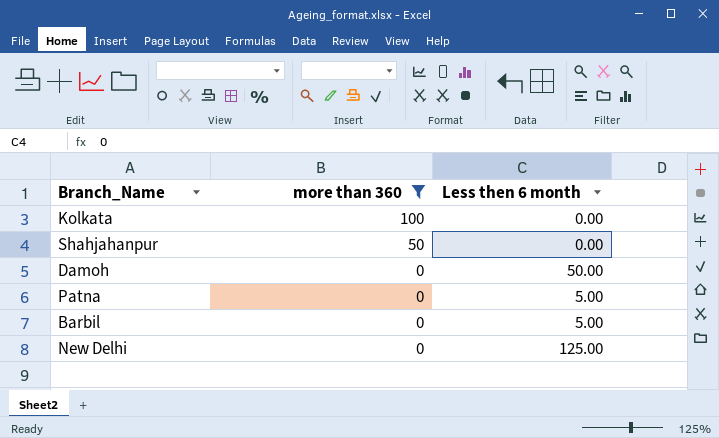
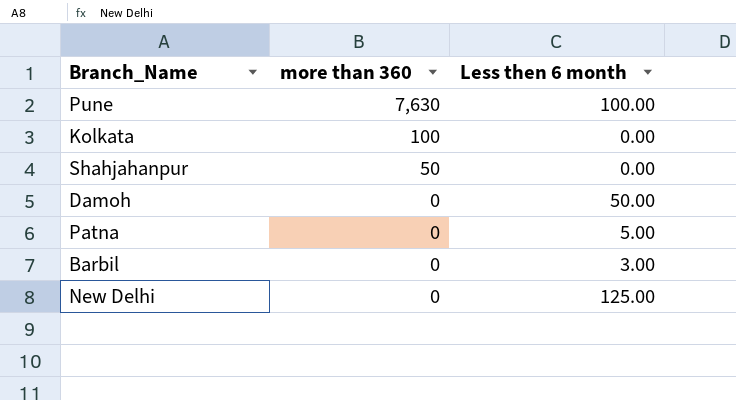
filter: more than 360 != 7,630 -> none
Barbil | Less then 6 month: 5.00 -> 3.00

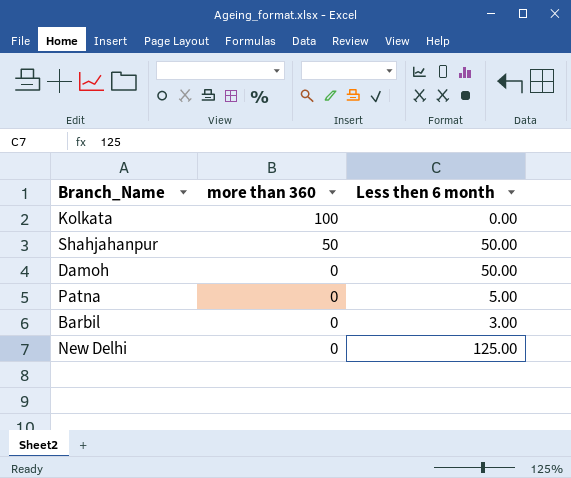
row Pune: 7,630 | 100.00 -> none
Shahjahanpur | Less then 6 month: 0.00 -> 50.00

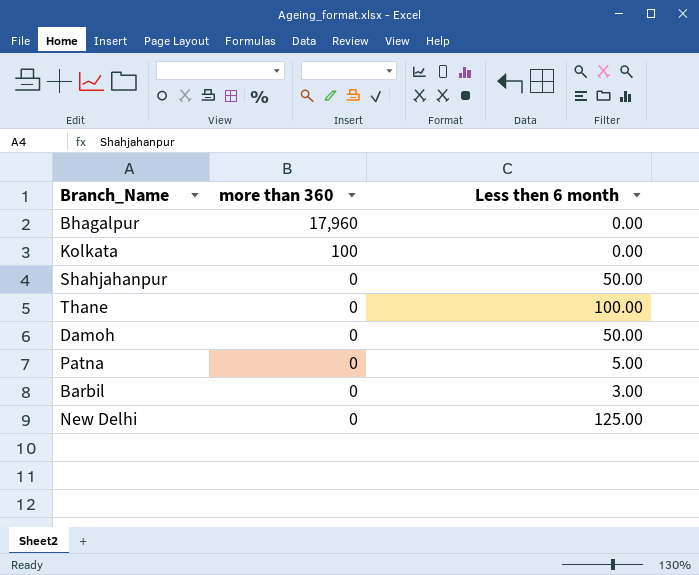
row Bhagalpur: none -> 17,960 | 0.00
Shahjahanpur | more than 360: 50 -> 0
row Thane: none -> 0 | 100.00

